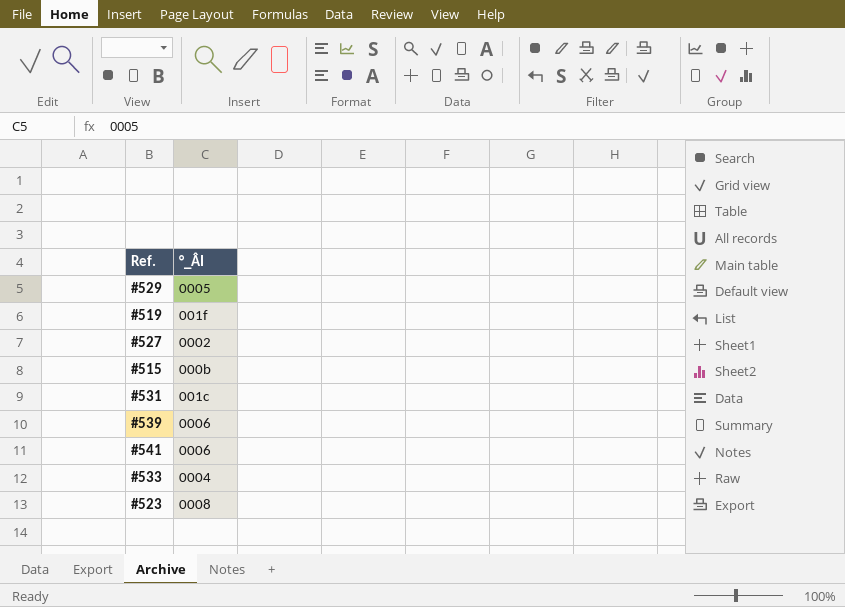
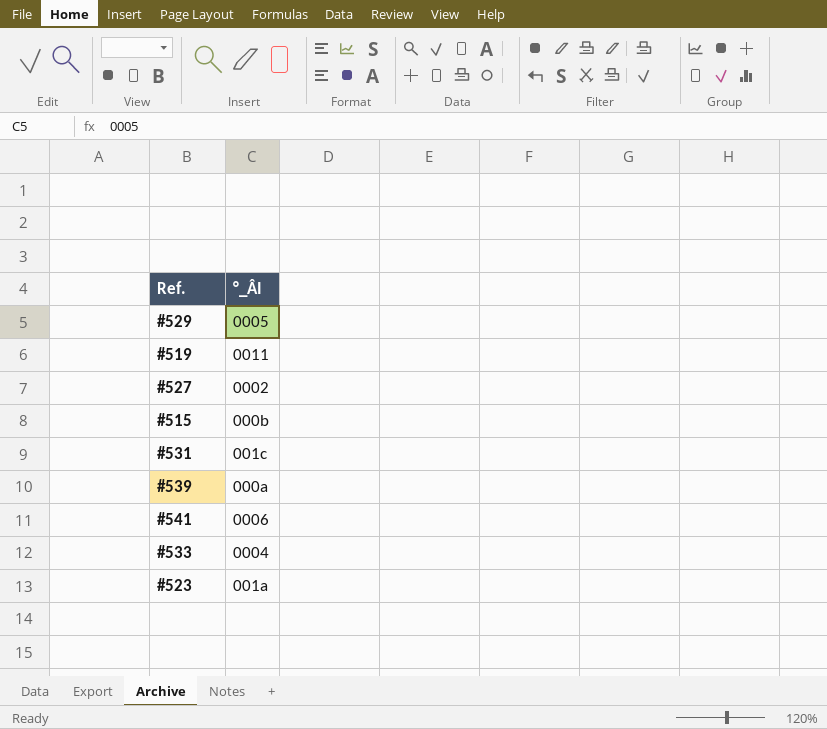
#519 | °_ÂI: 001f -> 0011
#539 | °_ÂI: 0006 -> 000a
#523 | °_ÂI: 0008 -> 001a

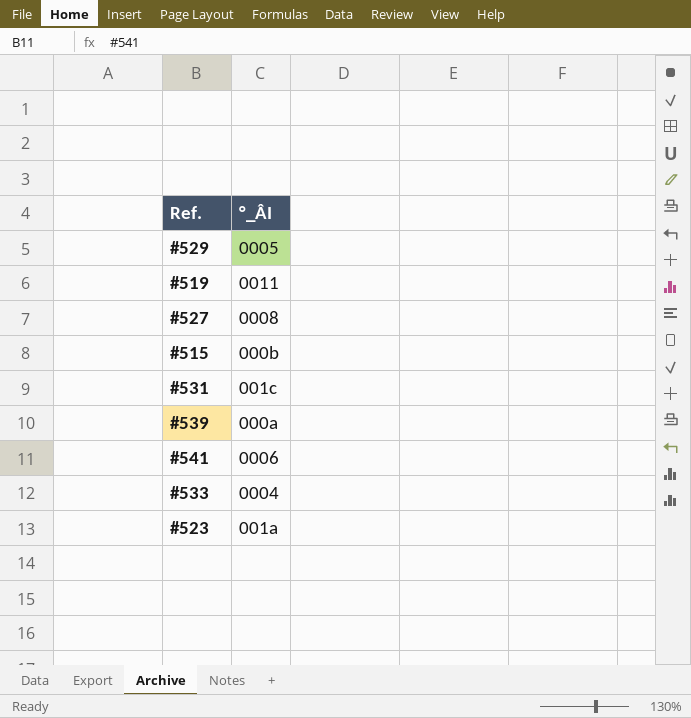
#527 | °_ÂI: 0002 -> 0008

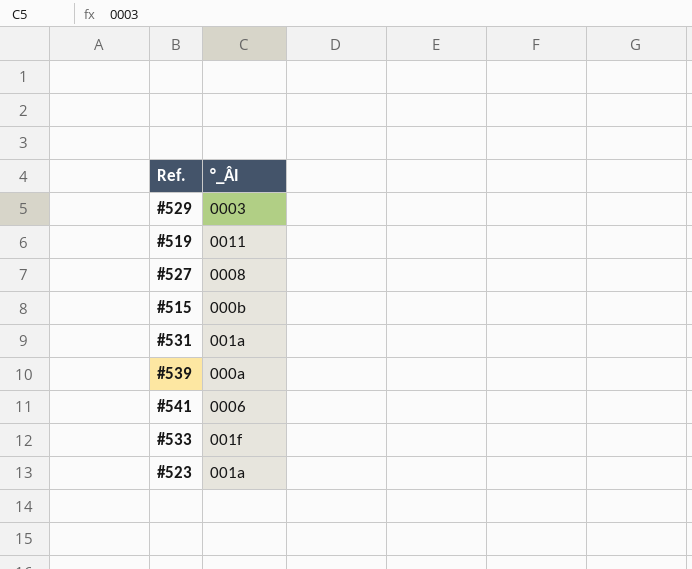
#529 | °_ÂI: 0005 -> 0003
#531 | °_ÂI: 001c -> 001a
#533 | °_ÂI: 0004 -> 001f

